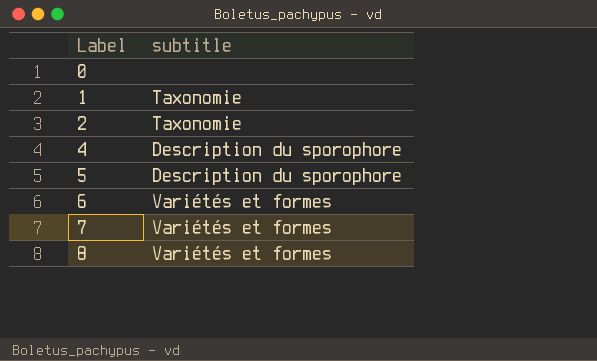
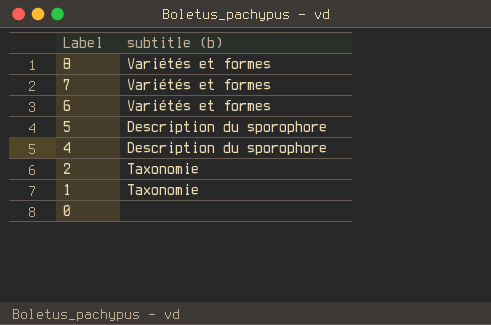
row order: Label ascending -> Label descending
column name: subtitle -> subtitle (b)

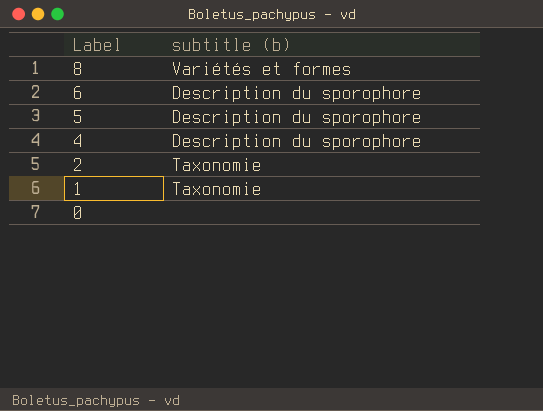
row 7: Variétés et formes -> none
6 | subtitle (b): Variétés et formes -> Description du sporophore

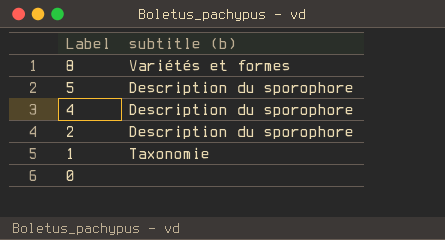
row 6: Description du sporophore -> none
2 | subtitle (b): Taxonomie -> Description du sporophore

